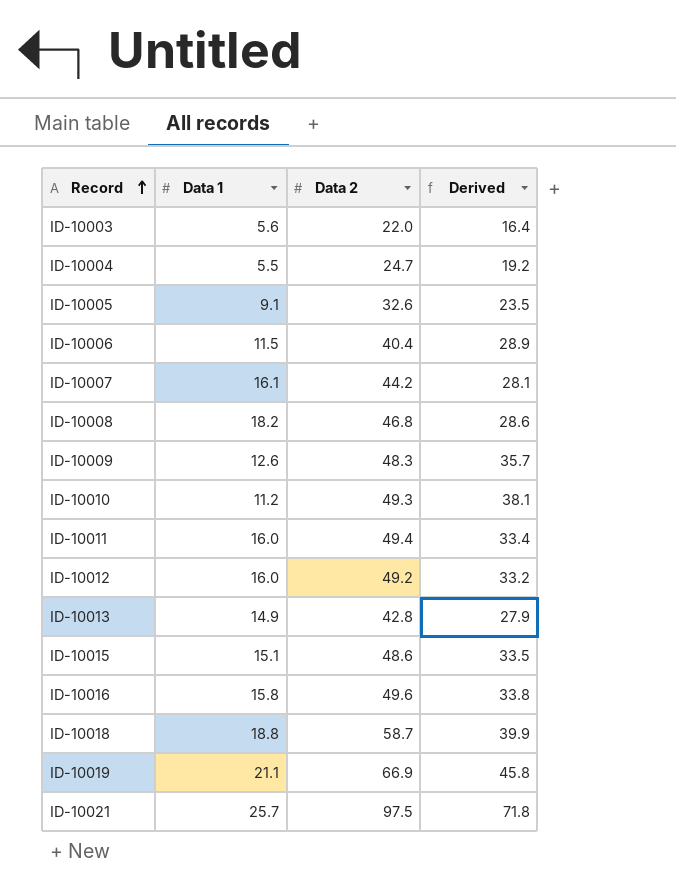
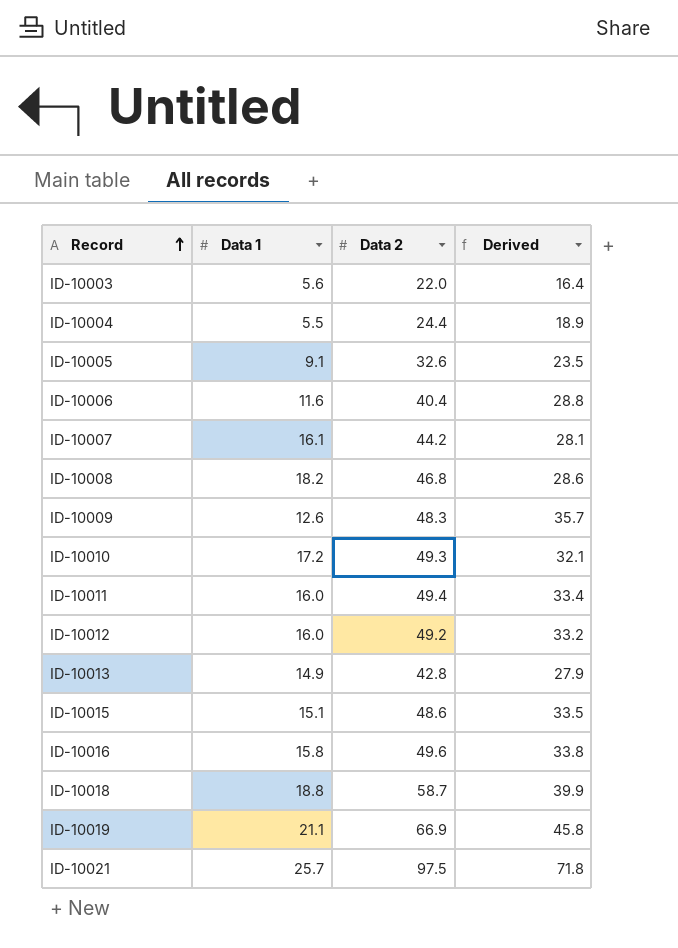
ID-10004 | Data 2: 24.7 -> 24.4
ID-10004 | Derived: 19.2 -> 18.9
ID-10006 | Data 1: 11.5 -> 11.6
ID-10006 | Derived: 28.9 -> 28.8
ID-10010 | Data 1: 11.2 -> 17.2
ID-10010 | Derived: 38.1 -> 32.1

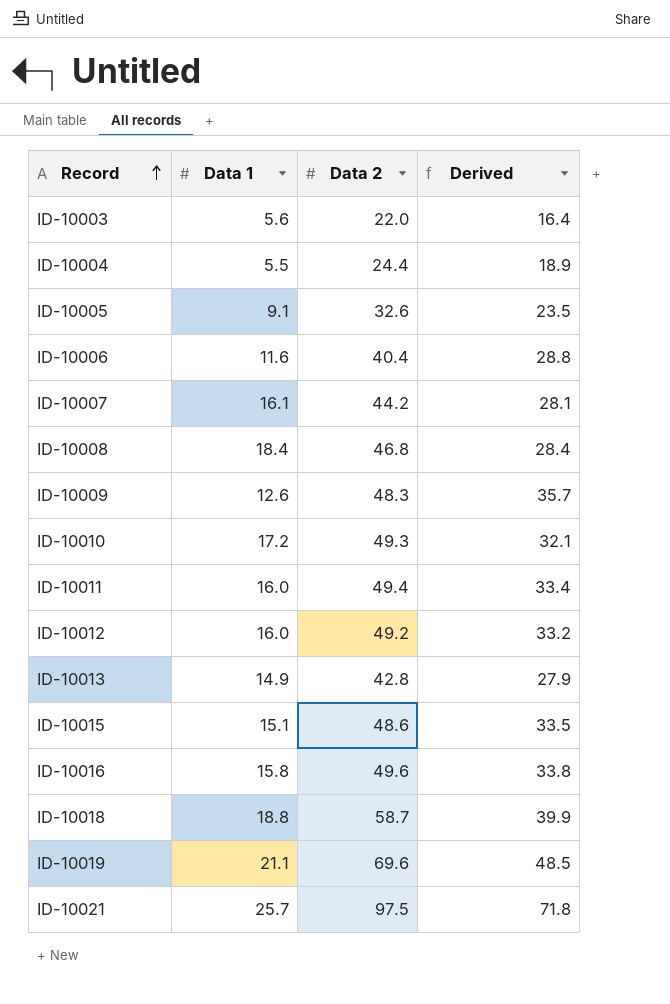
ID-10008 | Data 1: 18.2 -> 18.4
ID-10008 | Derived: 28.6 -> 28.4
ID-10019 | Data 2: 66.9 -> 69.6
ID-10019 | Derived: 45.8 -> 48.5

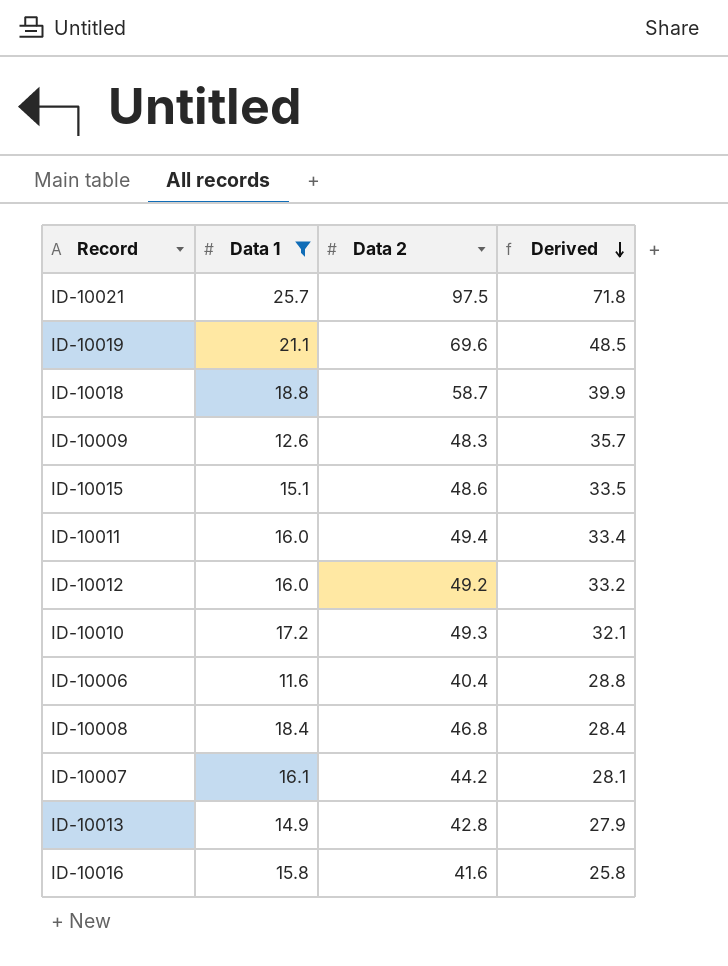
filter: none -> Data 1 >= 11.6
row order: Record ascending -> Derived descending
ID-10016 | Data 2: 49.6 -> 41.6
ID-10016 | Derived: 33.8 -> 25.8

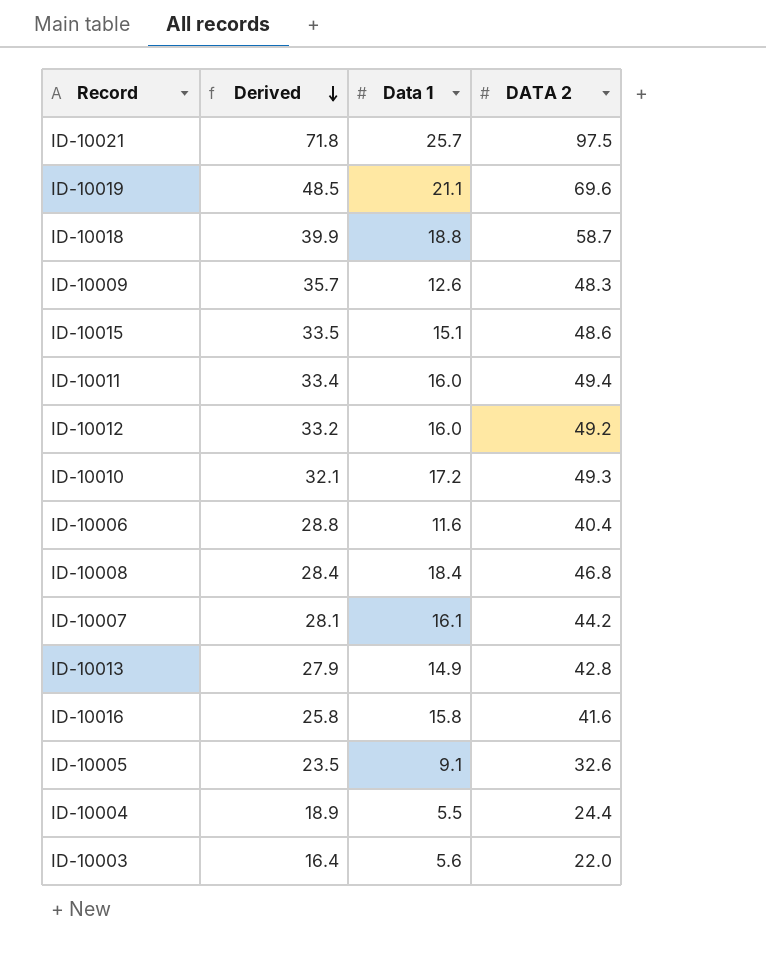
filter: Data 1 >= 11.6 -> none
column Derived | position: 4 -> 2
column name: Data 2 -> DATA 2

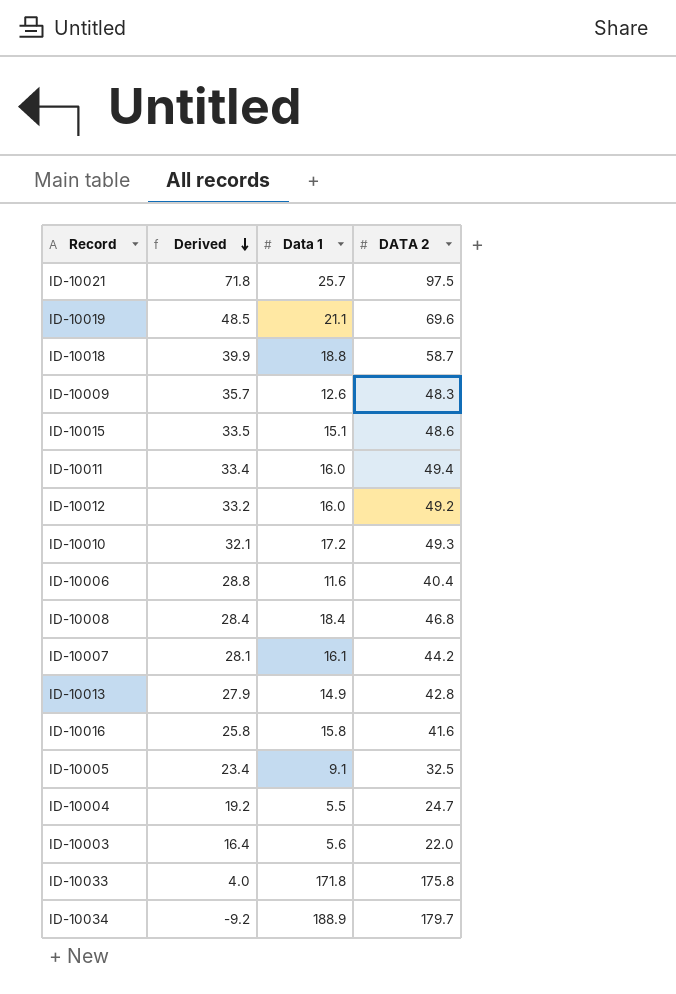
ID-10005 | Derived: 23.5 -> 23.4
ID-10005 | DATA 2: 32.6 -> 32.5
ID-10004 | Derived: 18.9 -> 19.2
ID-10004 | DATA 2: 24.4 -> 24.7
row ID-10033: none -> 4.0 | 171.8 | 175.8
row ID-10034: none -> -9.2 | 188.9 | 179.7

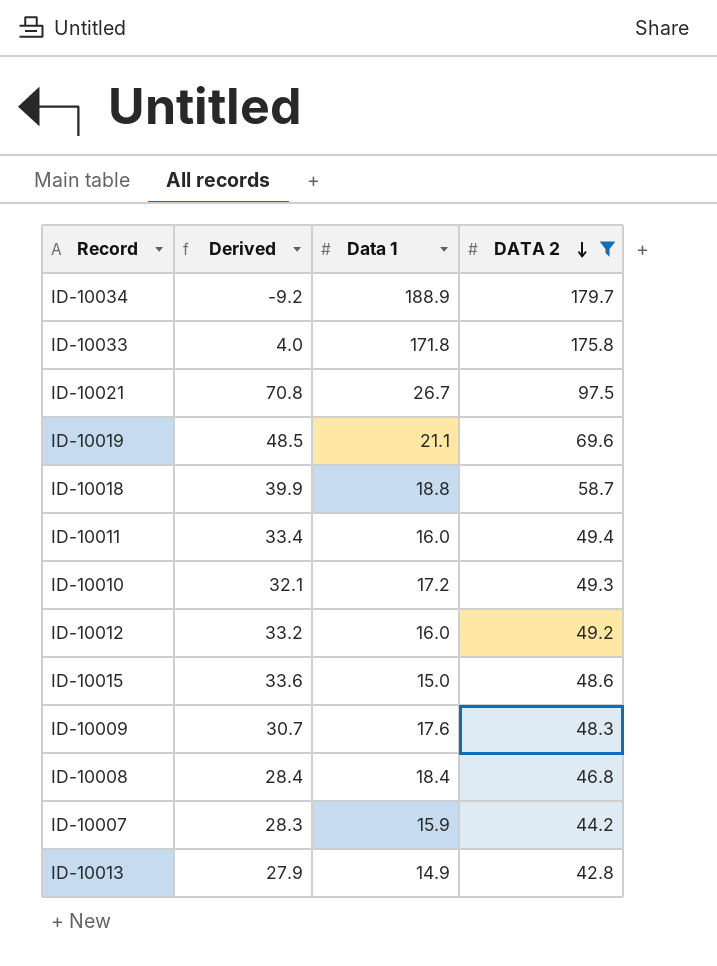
filter: none -> DATA 2 >= 42.8
row order: Derived descending -> DATA 2 descending
ID-10021 | Derived: 71.8 -> 70.8
ID-10021 | Data 1: 25.7 -> 26.7
ID-10015 | Derived: 33.5 -> 33.6
ID-10015 | Data 1: 15.1 -> 15.0
ID-10009 | Derived: 35.7 -> 30.7
ID-10009 | Data 1: 12.6 -> 17.6
ID-10007 | Derived: 28.1 -> 28.3
ID-10007 | Data 1: 16.1 -> 15.9

